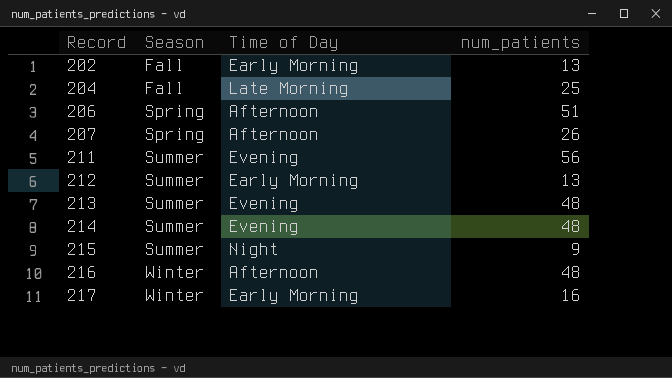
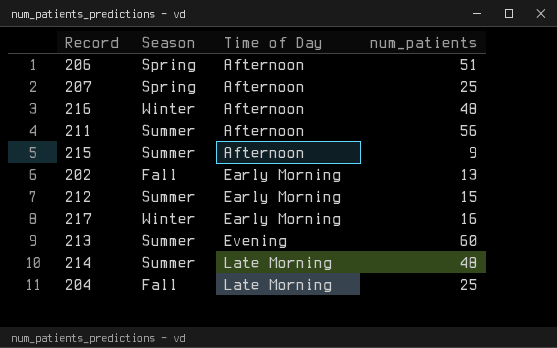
row order: Record ascending -> Time of Day ascending
207 | num_patients: 26 -> 25
211 | Time of Day: Evening -> Afternoon
215 | Time of Day: Night -> Afternoon
212 | num_patients: 13 -> 15
213 | num_patients: 48 -> 60
214 | Time of Day: Evening -> Late Morning

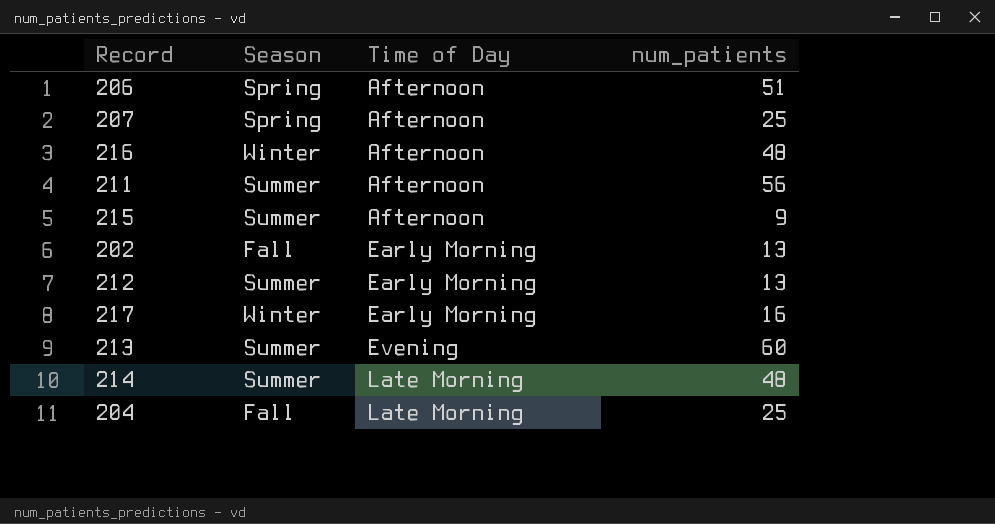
212 | num_patients: 15 -> 13

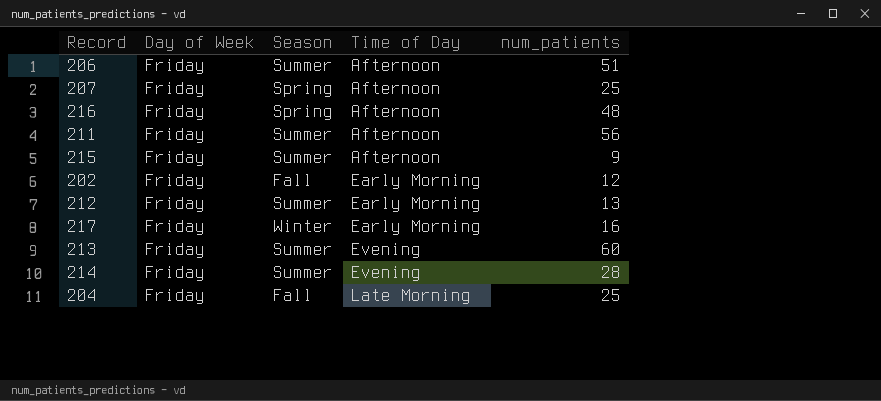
column Day of Week | position: none -> 2
206 | Season: Spring -> Summer
216 | Season: Winter -> Spring
202 | num_patients: 13 -> 12
214 | Time of Day: Late Morning -> Evening
214 | num_patients: 48 -> 28

